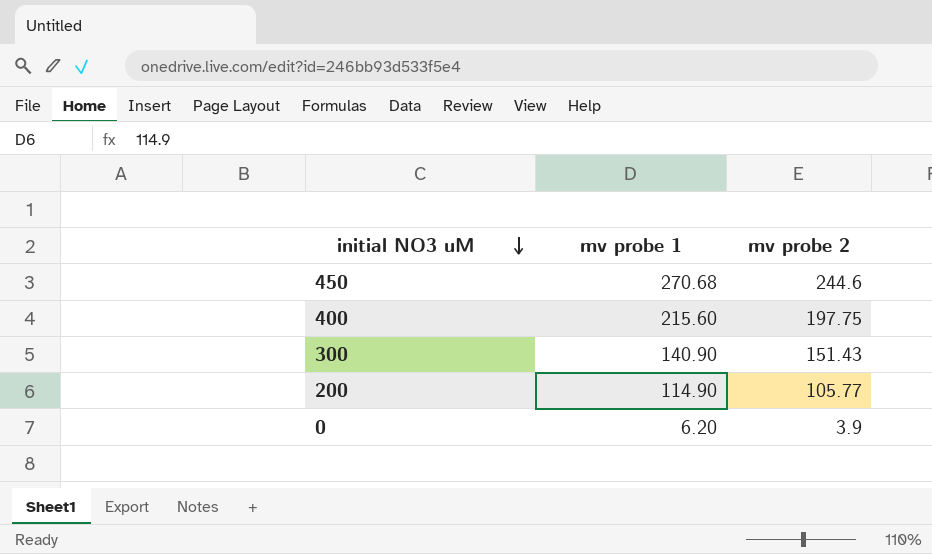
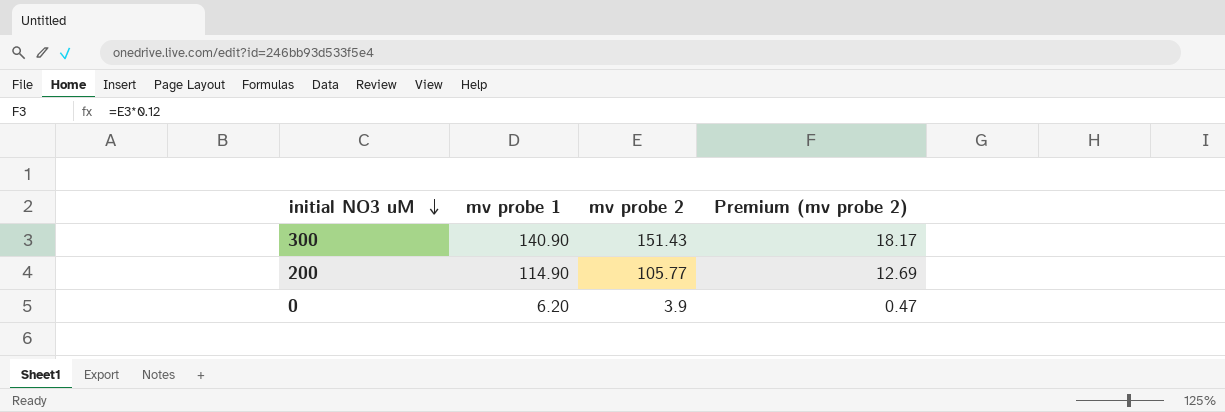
column Premium (mv probe 2) | formula: none -> [mv probe 2] * 0.12
row 450: 270.68 | 244.6 -> none
row 400: 215.60 | 197.75 -> none

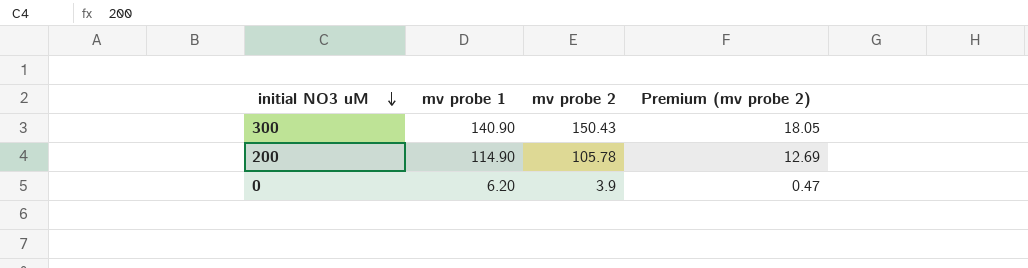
300 | mv probe 2: 151.43 -> 150.43
300 | Premium (mv probe 2): 18.17 -> 18.05
200 | mv probe 2: 105.77 -> 105.78

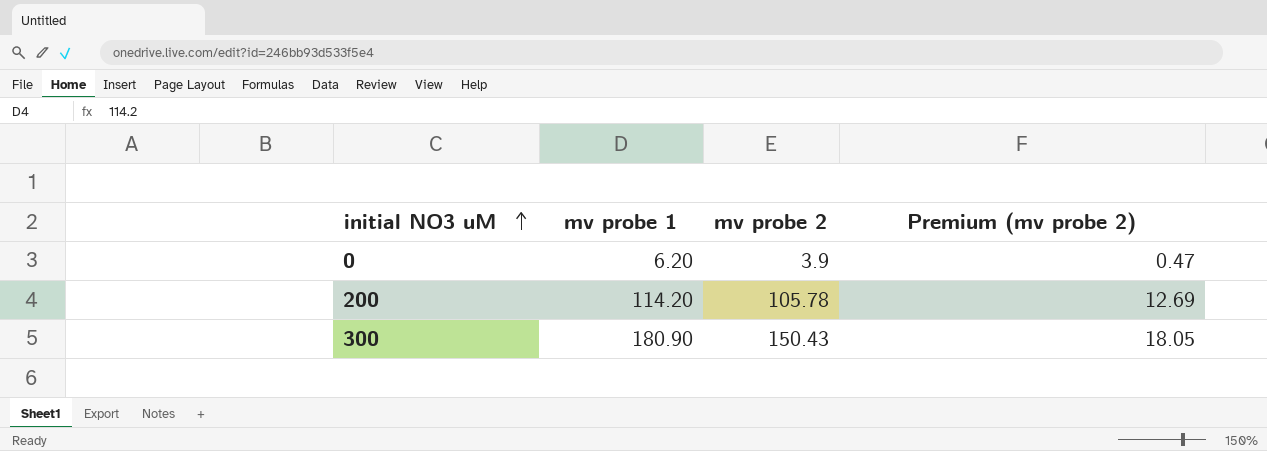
row order: initial NO3 uM descending -> initial NO3 uM ascending
200 | mv probe 1: 114.90 -> 114.20
300 | mv probe 1: 140.90 -> 180.90

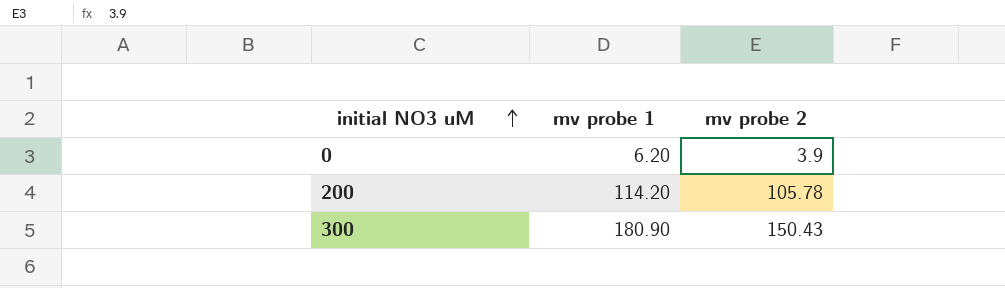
column Premium (mv probe 2) | formula: [mv probe 2] * 0.12 -> none

